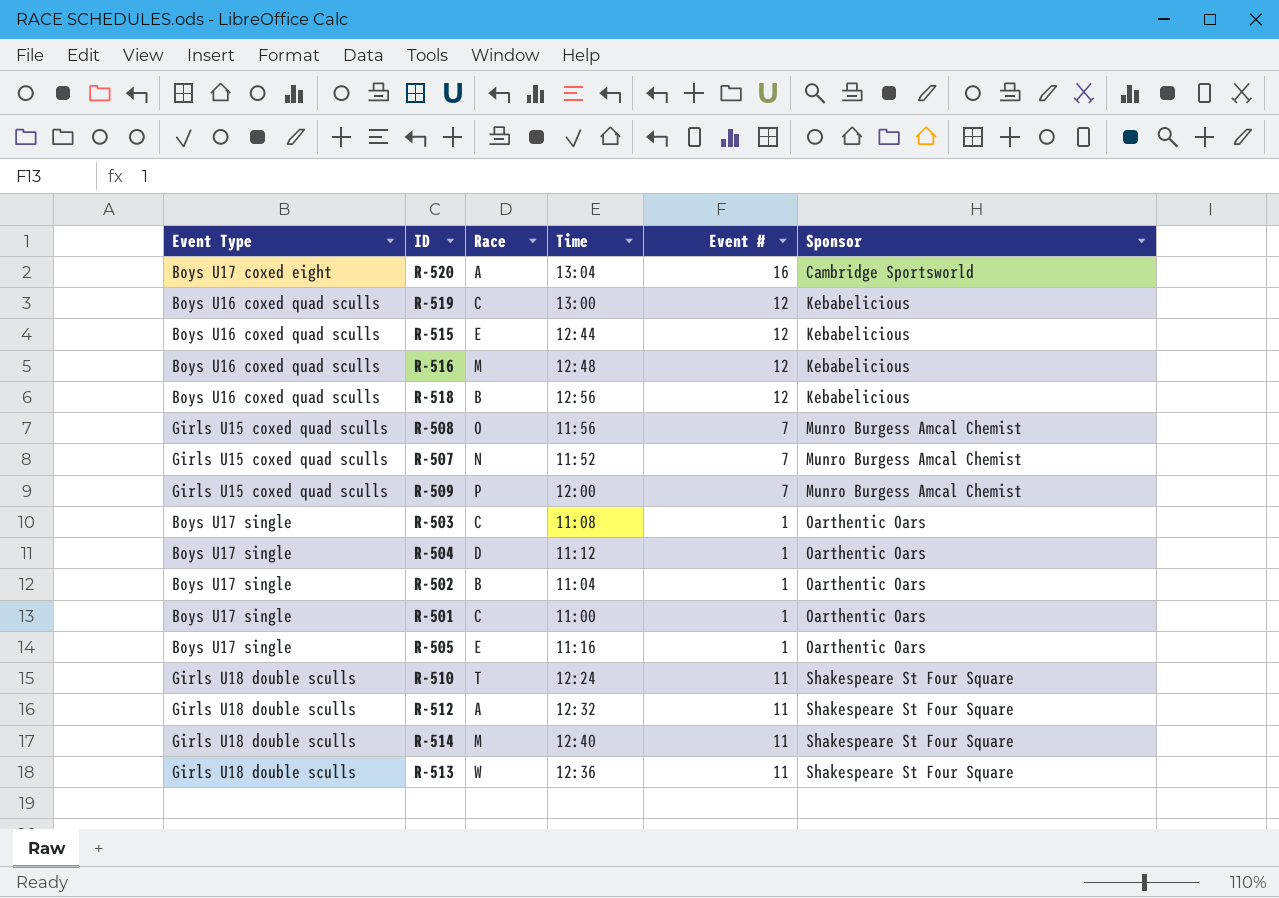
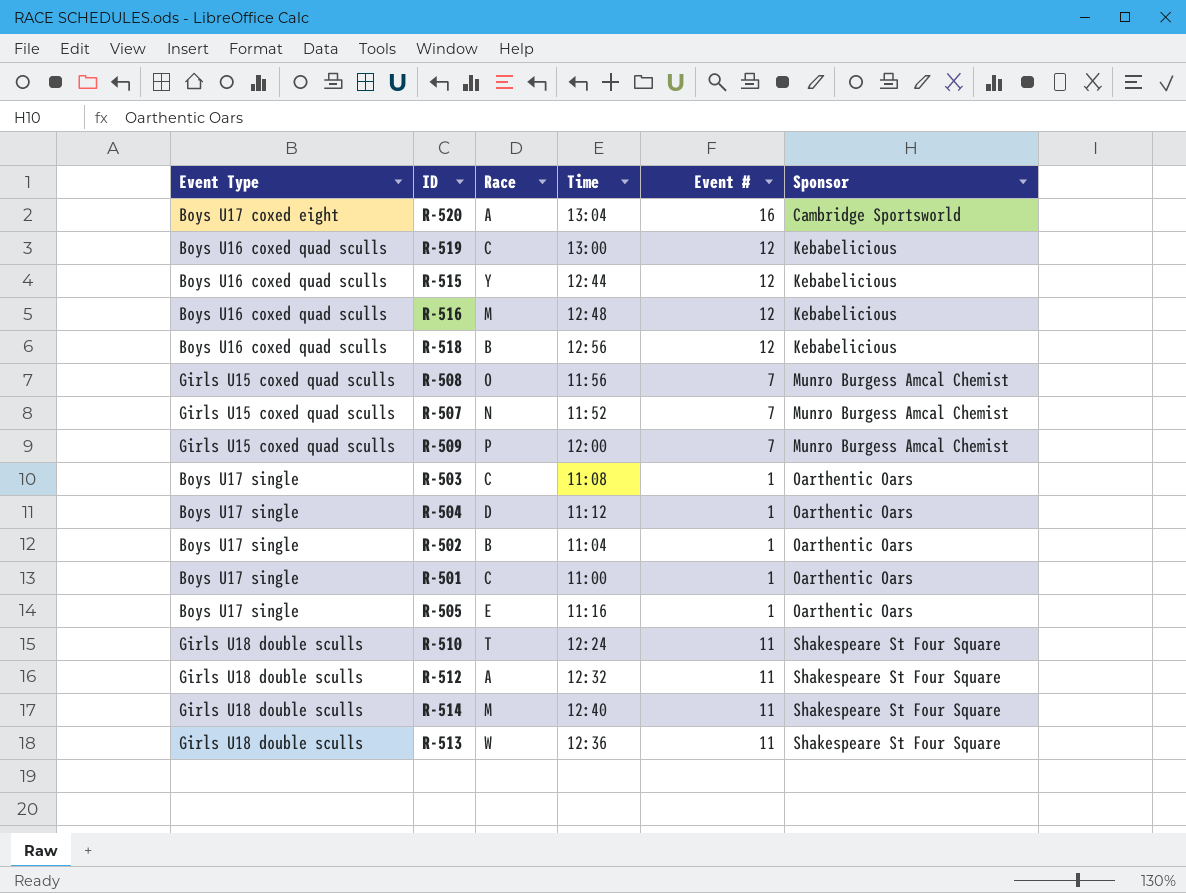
R-515 | Race: E -> Y

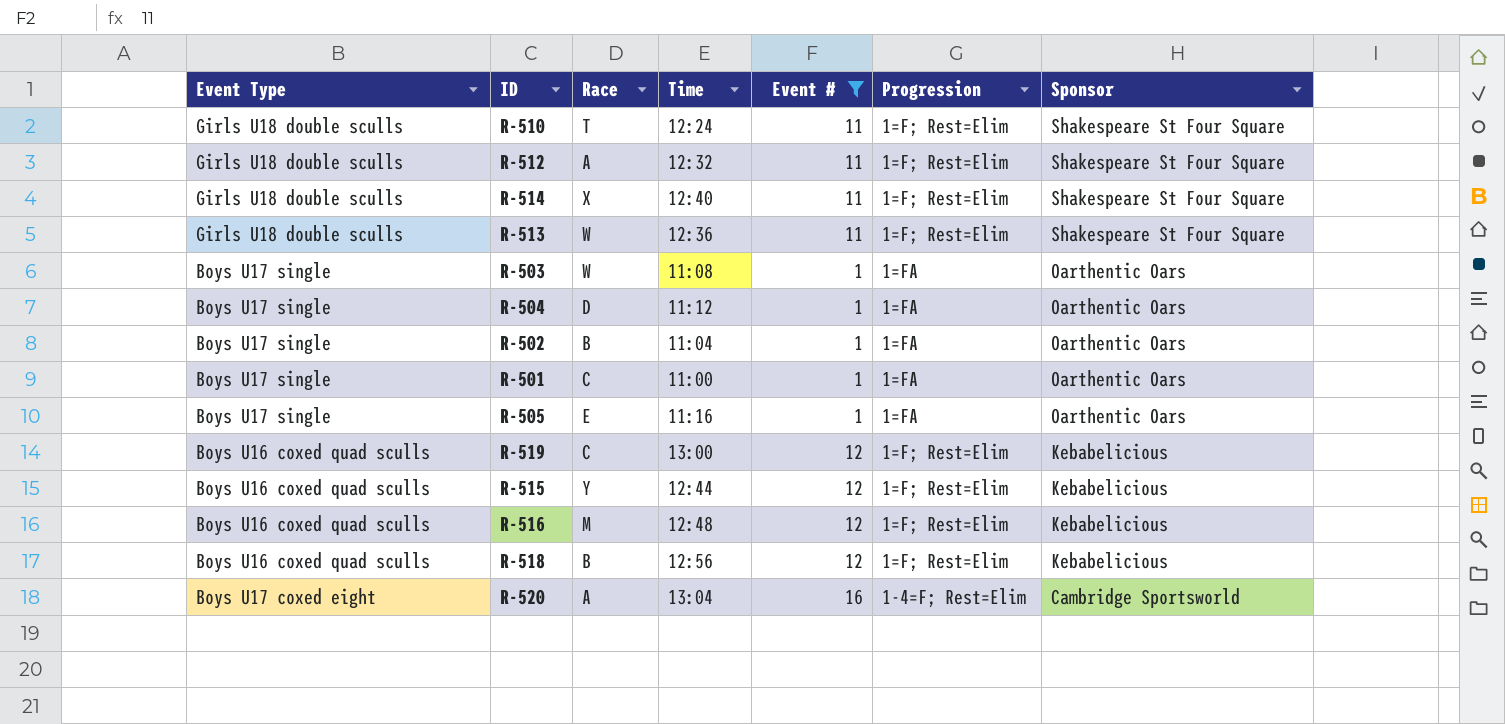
filter: none -> Event # != 7
row order: Sponsor ascending -> Sponsor descending
column Progression | position: none -> 6
R-514 | Race: M -> X
R-503 | Race: C -> W

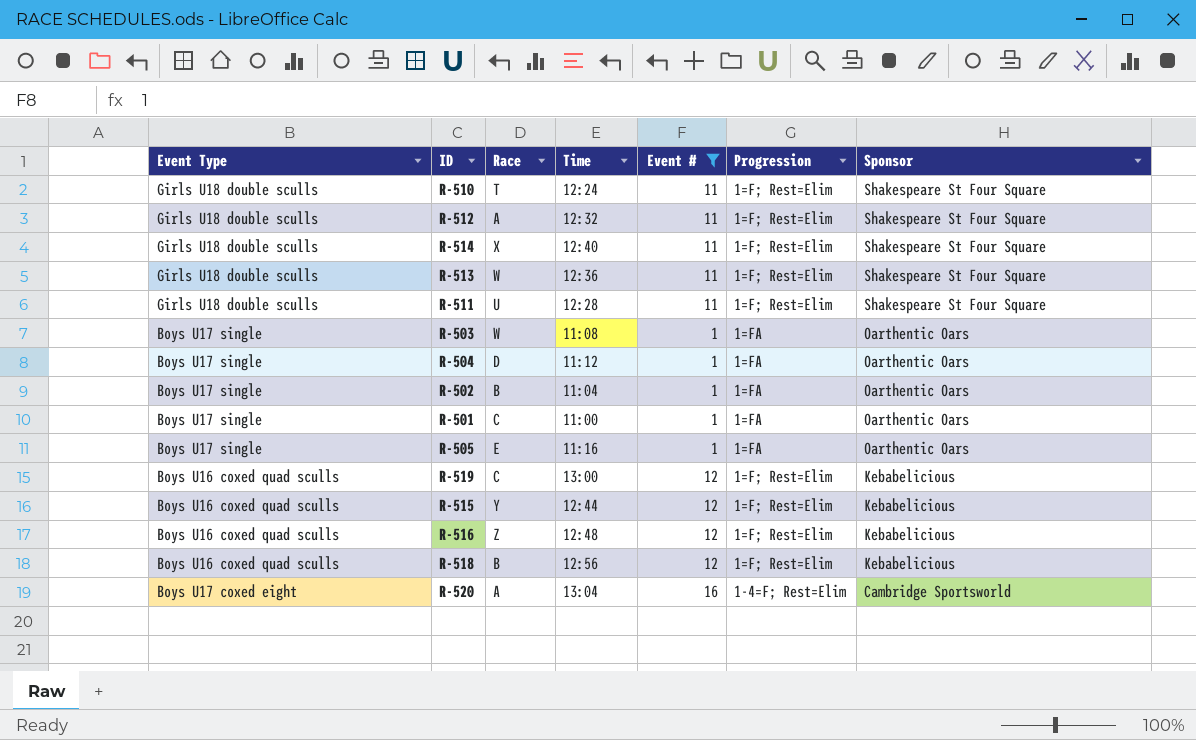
row R-511: none -> Girls U18 double sculls | U | 12:28 | 11 | 1=F; Rest=Elim | Shakespeare St Four Square
R-516 | Race: M -> Z

